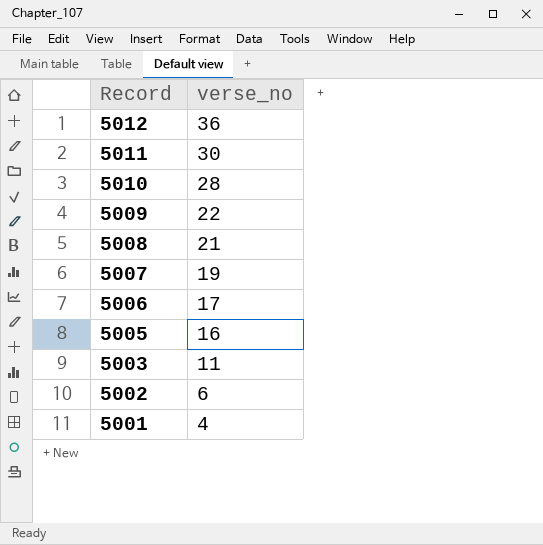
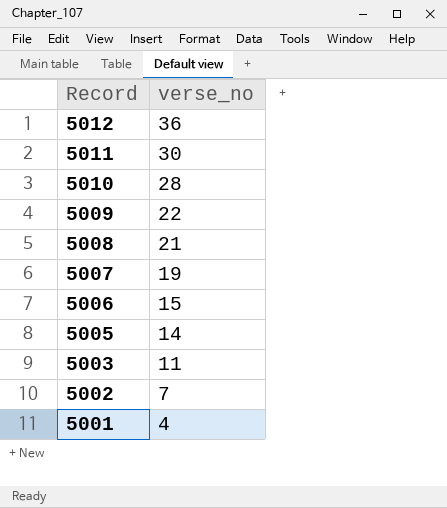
5006 | verse_no: 17 -> 15
5005 | verse_no: 16 -> 14
5002 | verse_no: 6 -> 7

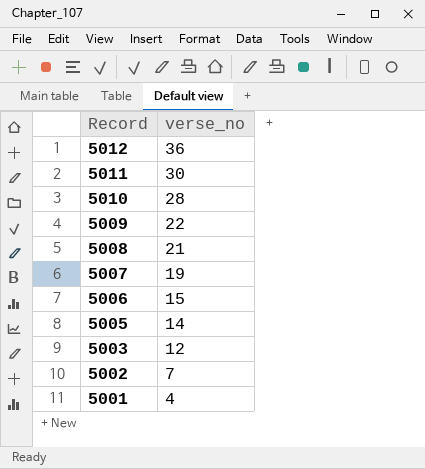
5003 | verse_no: 11 -> 12

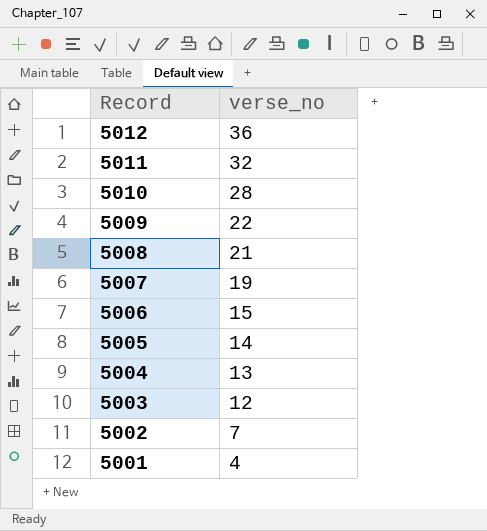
5011 | verse_no: 30 -> 32
row 5004: none -> 13

